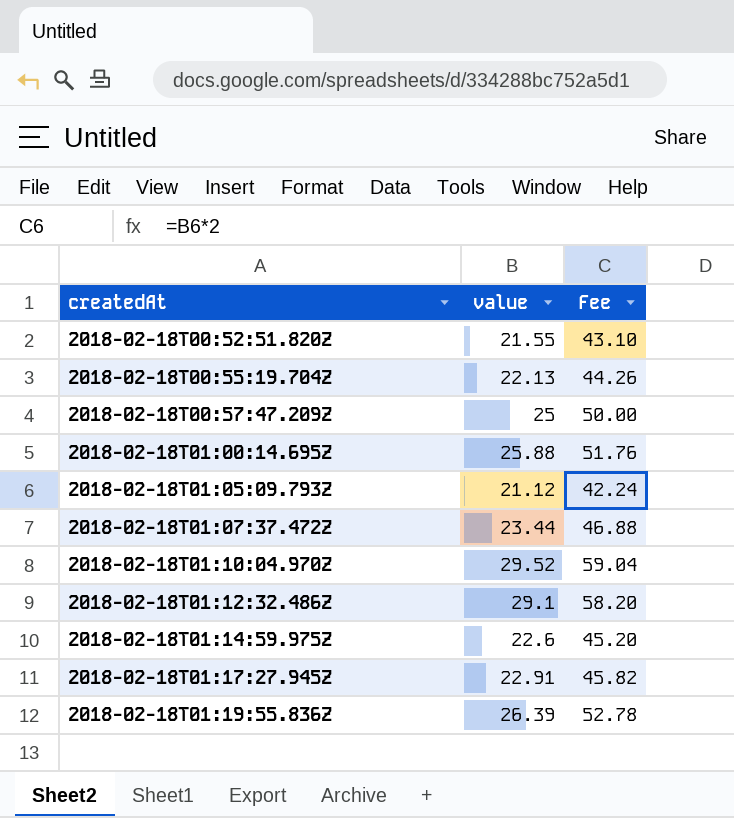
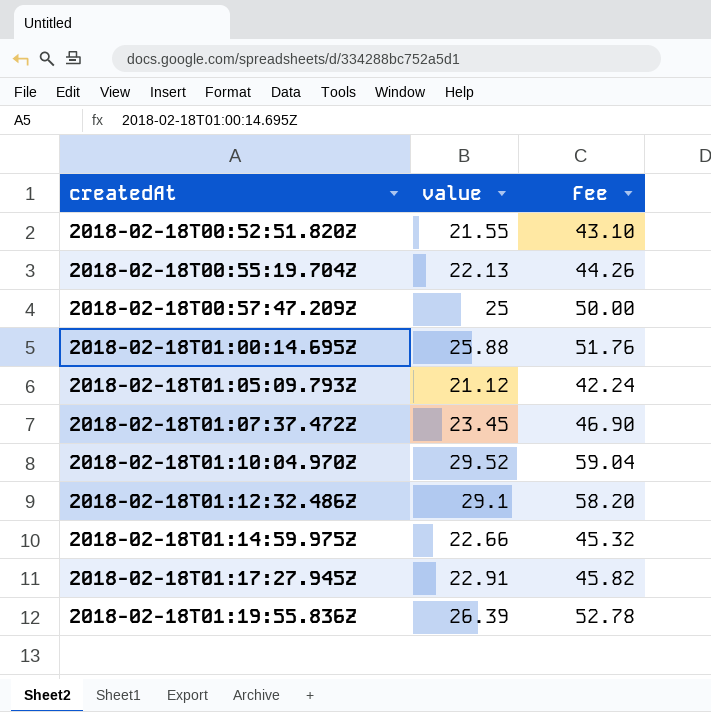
2018-02-18T01:07:37.472Z | value: 23.44 -> 23.45
2018-02-18T01:07:37.472Z | Fee: 46.88 -> 46.90
2018-02-18T01:14:59.975Z | value: 22.6 -> 22.66
2018-02-18T01:14:59.975Z | Fee: 45.20 -> 45.32

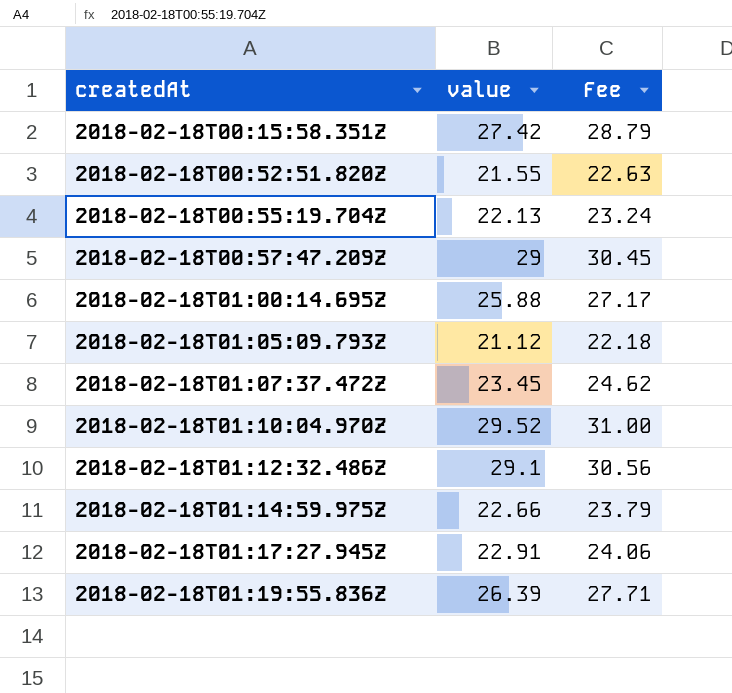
column Fee | formula: [value] * 2 -> [value] * 1.05
row 2018-02-18T00:15:58.351Z: none -> 27.42 | 28.79
2018-02-18T00:57:47.209Z | value: 25 -> 29

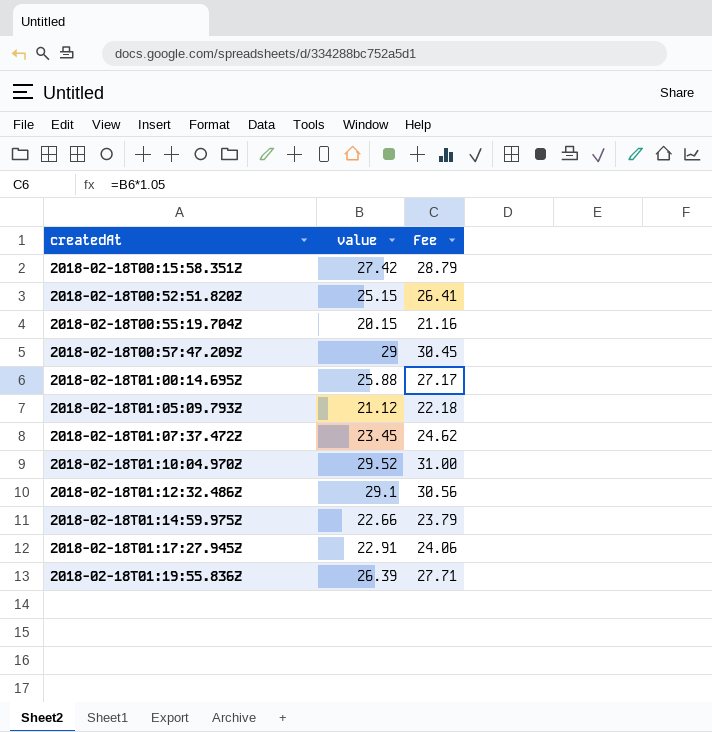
2018-02-18T00:52:51.820Z | value: 21.55 -> 25.15
2018-02-18T00:52:51.820Z | Fee: 22.63 -> 26.41
2018-02-18T00:55:19.704Z | value: 22.13 -> 20.15
2018-02-18T00:55:19.704Z | Fee: 23.24 -> 21.16

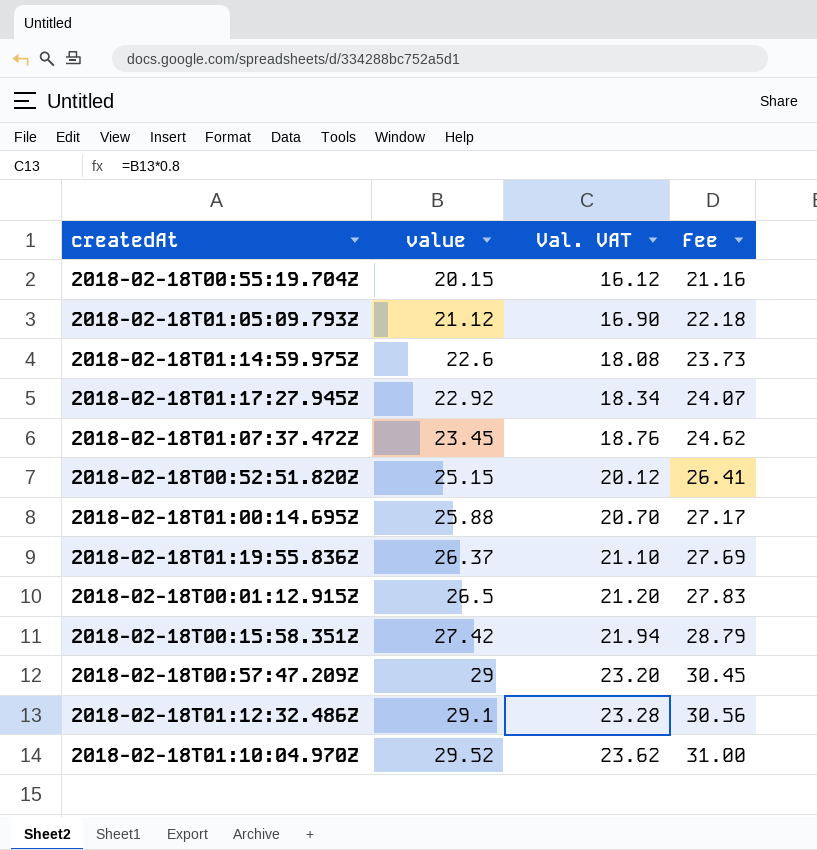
row order: createdAt ascending -> value ascending
column Val. VAT | formula: none -> [value] * 0.8
2018-02-18T01:14:59.975Z | value: 22.66 -> 22.6
2018-02-18T01:14:59.975Z | Fee: 23.79 -> 23.73
2018-02-18T01:17:27.945Z | value: 22.91 -> 22.92
2018-02-18T01:17:27.945Z | Fee: 24.06 -> 24.07
2018-02-18T01:19:55.836Z | value: 26.39 -> 26.37
2018-02-18T01:19:55.836Z | Fee: 27.71 -> 27.69
row 2018-02-18T00:01:12.915Z: none -> 26.5 | 21.20 | 27.83

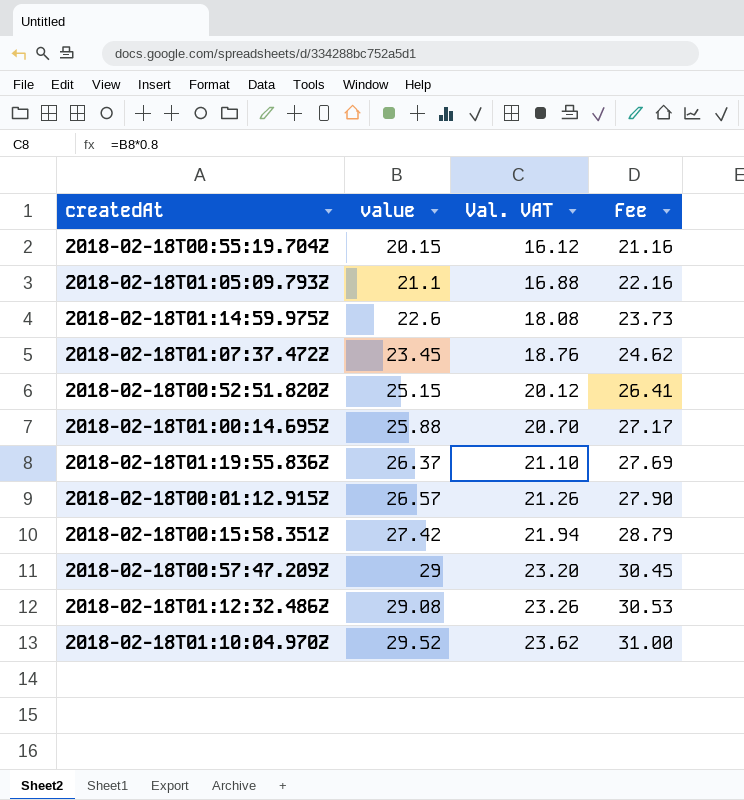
row 2018-02-18T01:17:27.945Z: 22.92 | 18.34 | 24.07 -> none
2018-02-18T01:05:09.793Z | value: 21.12 -> 21.1
2018-02-18T01:05:09.793Z | Val. VAT: 16.90 -> 16.88
2018-02-18T01:05:09.793Z | Fee: 22.18 -> 22.16
2018-02-18T00:01:12.915Z | value: 26.5 -> 26.57
2018-02-18T00:01:12.915Z | Val. VAT: 21.20 -> 21.26
2018-02-18T00:01:12.915Z | Fee: 27.83 -> 27.90
2018-02-18T01:12:32.486Z | value: 29.1 -> 29.08
2018-02-18T01:12:32.486Z | Val. VAT: 23.28 -> 23.26
2018-02-18T01:12:32.486Z | Fee: 30.56 -> 30.53

